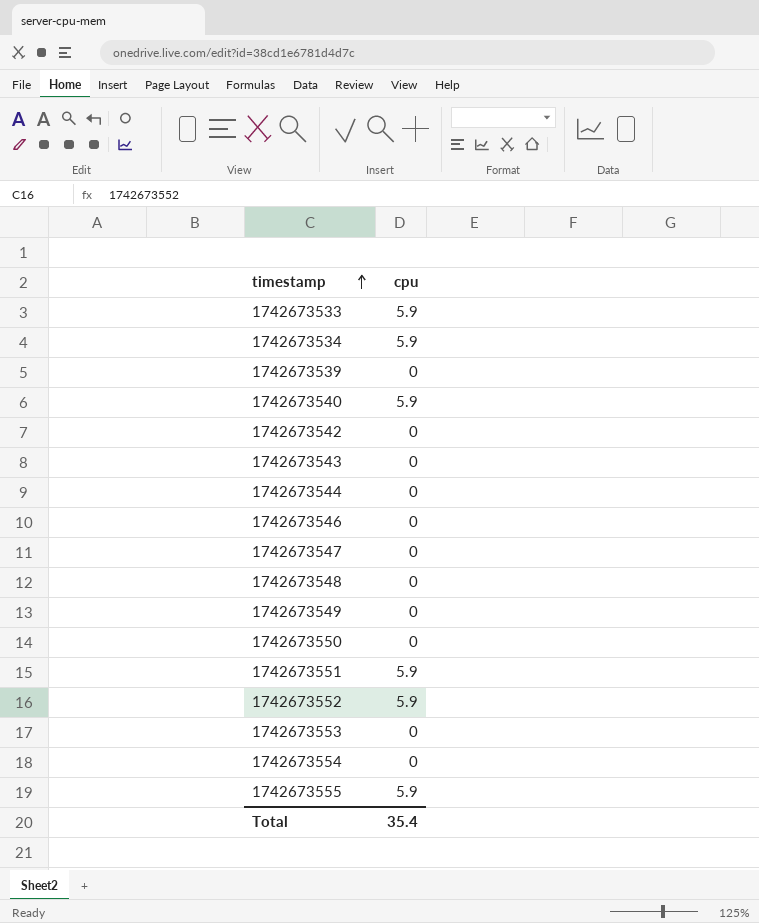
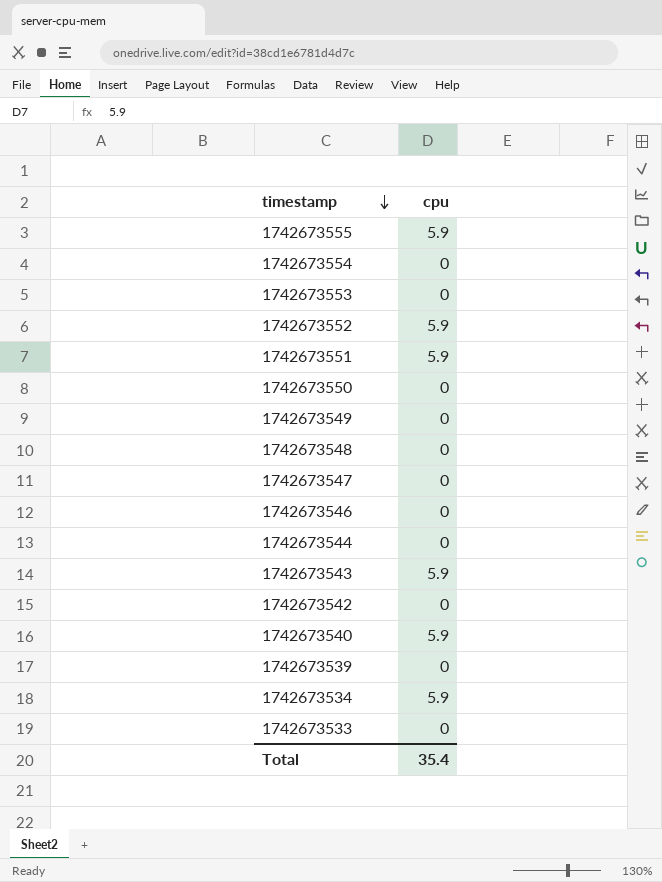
row order: timestamp ascending -> timestamp descending
1742673543 | cpu: 0 -> 5.9
1742673533 | cpu: 5.9 -> 0

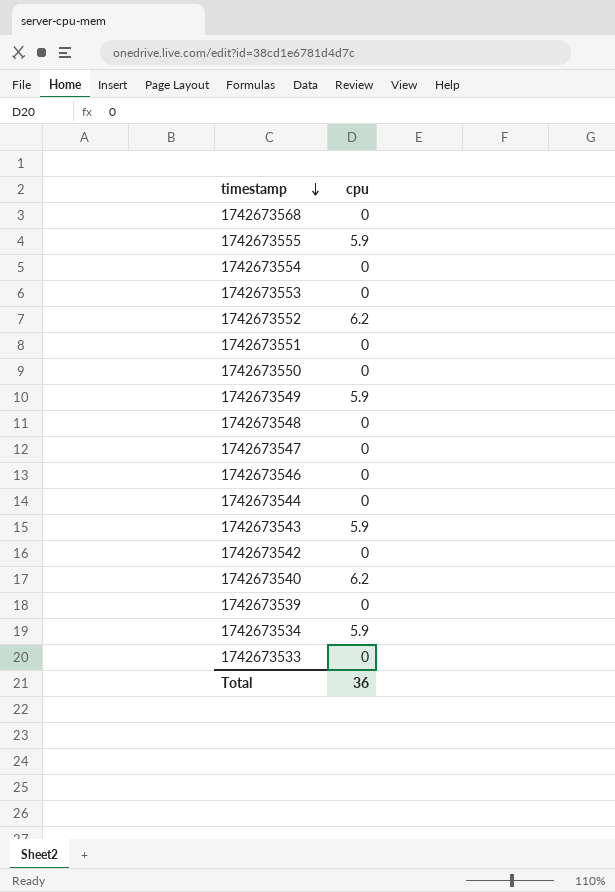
row 1742673568: none -> 0
1742673552 | cpu: 5.9 -> 6.2
1742673551 | cpu: 5.9 -> 0
1742673549 | cpu: 0 -> 5.9
1742673540 | cpu: 5.9 -> 6.2
Total | cpu: 35.4 -> 36

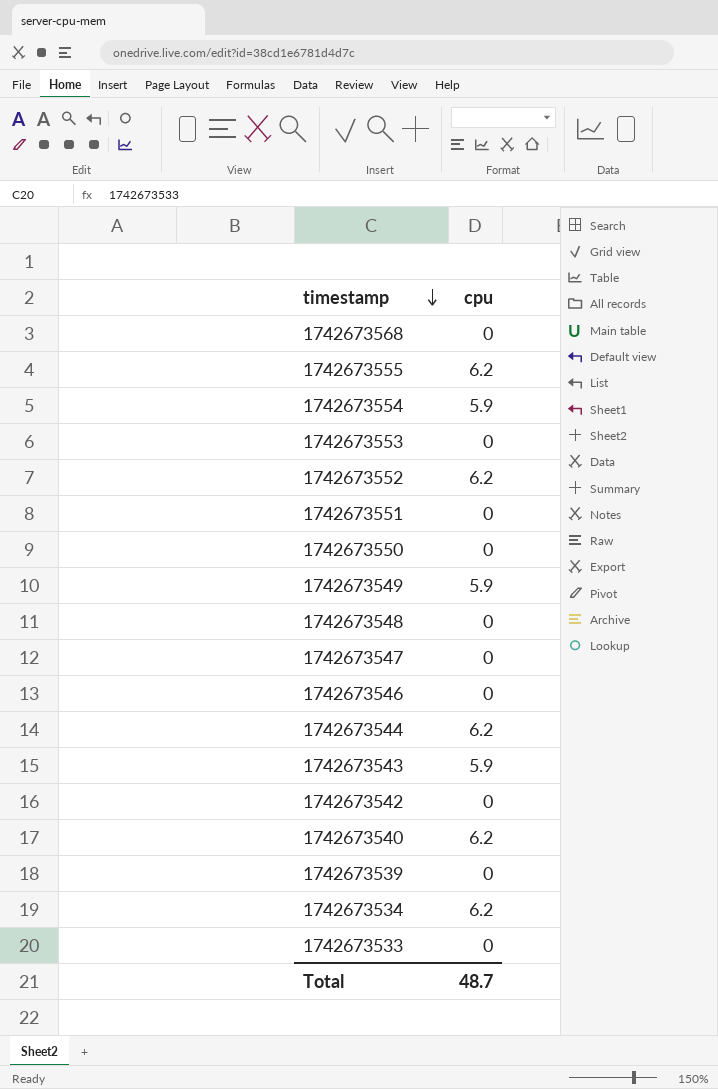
1742673555 | cpu: 5.9 -> 6.2
1742673554 | cpu: 0 -> 5.9
1742673544 | cpu: 0 -> 6.2
1742673534 | cpu: 5.9 -> 6.2
Total | cpu: 36 -> 48.7

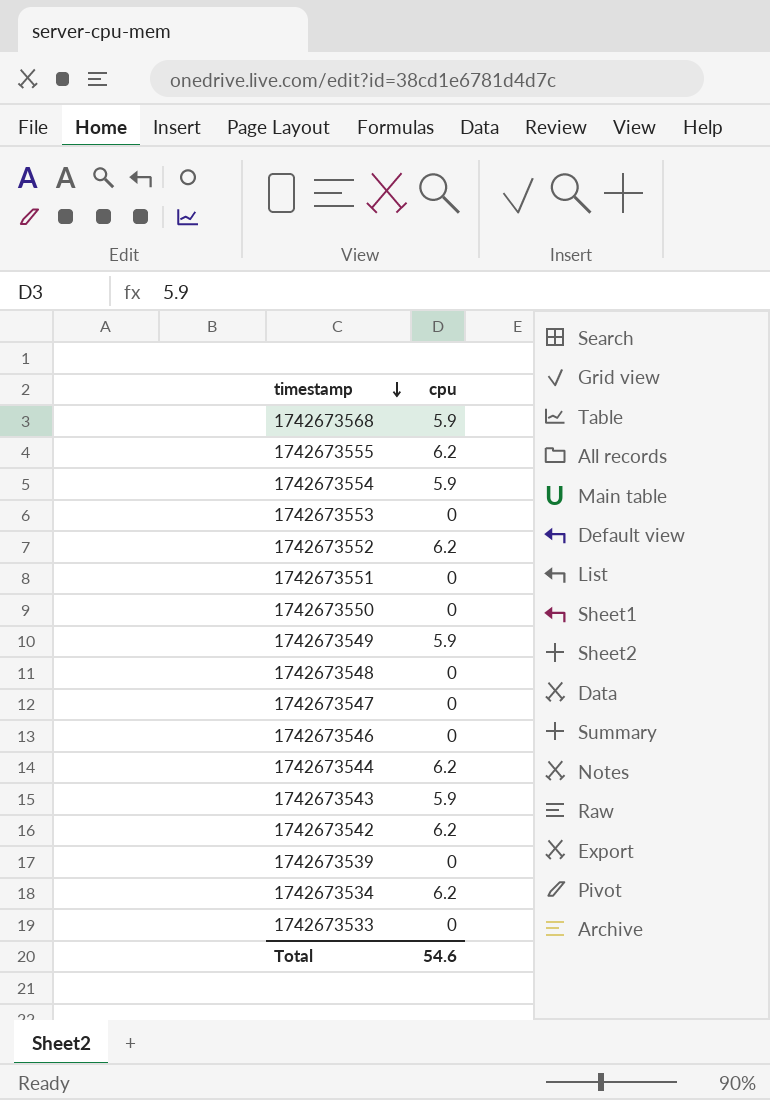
row 1742673540: 6.2 -> none
1742673568 | cpu: 0 -> 5.9
1742673542 | cpu: 0 -> 6.2
Total | cpu: 48.7 -> 54.6

